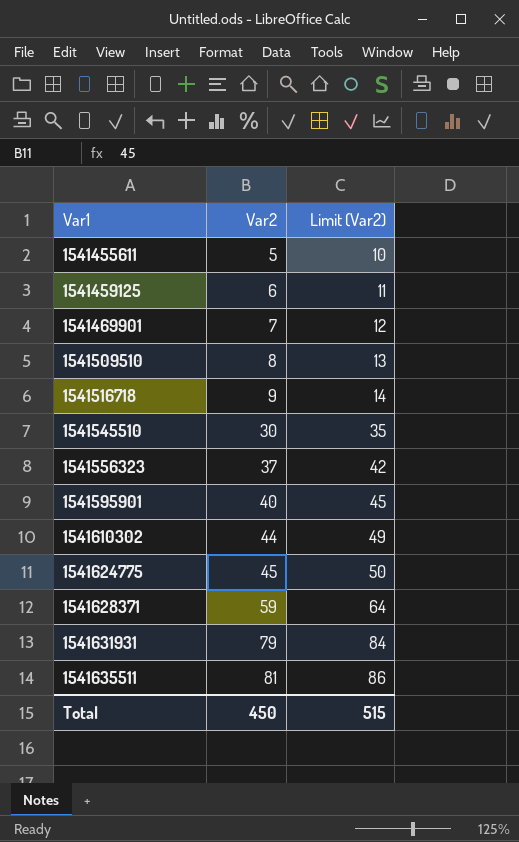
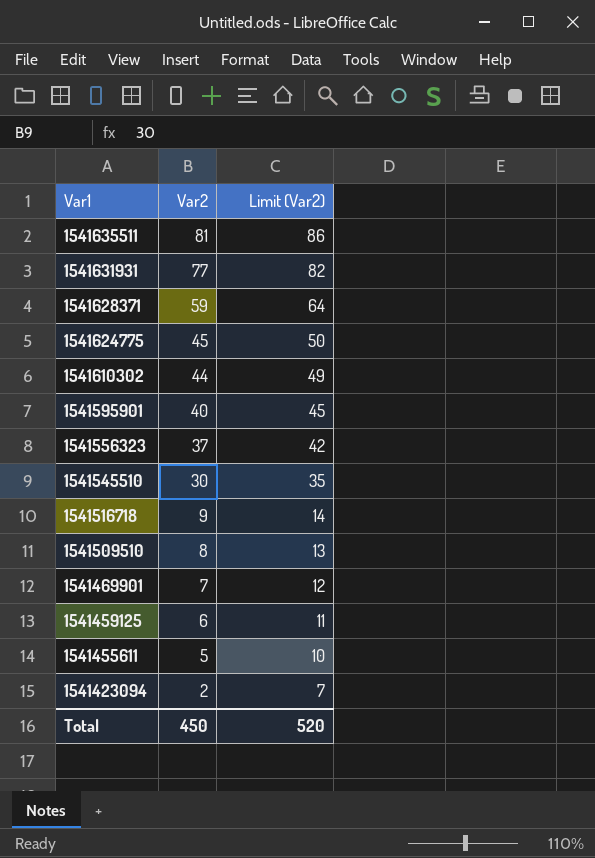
row order: Var1 ascending -> Var1 descending
1541631931 | Var2: 79 -> 77
1541631931 | Limit (Var2): 84 -> 82
row 1541423094: none -> 2 | 7
Total | Limit (Var2): 515 -> 520

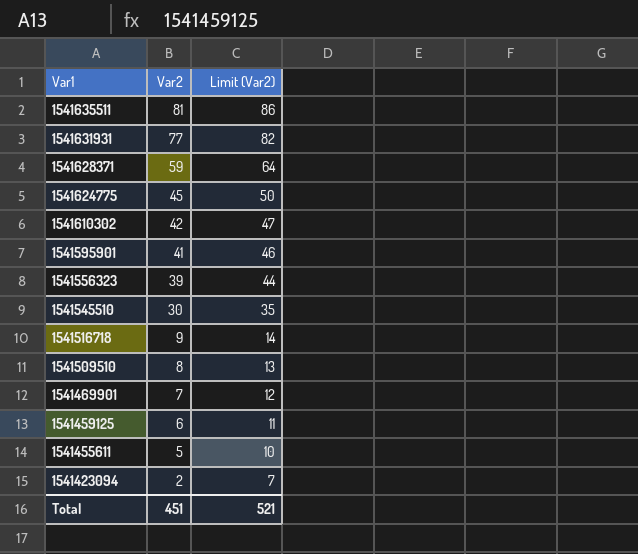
1541610302 | Var2: 44 -> 42
1541610302 | Limit (Var2): 49 -> 47
1541595901 | Var2: 40 -> 41
1541595901 | Limit (Var2): 45 -> 46
1541556323 | Var2: 37 -> 39
1541556323 | Limit (Var2): 42 -> 44
Total | Var2: 450 -> 451
Total | Limit (Var2): 520 -> 521

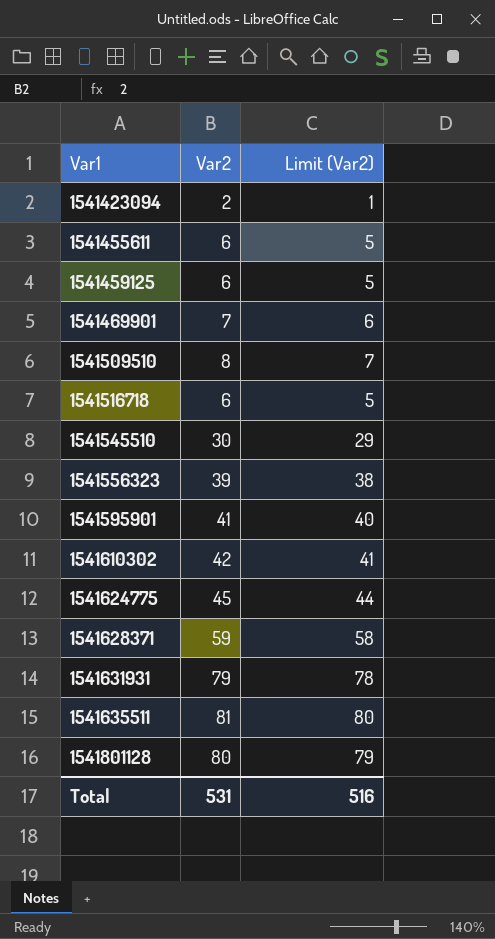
row order: Var1 descending -> Var1 ascending
column Limit (Var2) | formula: [Var2] + 5 -> [Var2] - 1
1541455611 | Var2: 5 -> 6
1541516718 | Var2: 9 -> 6
1541631931 | Var2: 77 -> 79
row 1541801128: none -> 80 | 79
Total | Var2: 451 -> 531
Total | Limit (Var2): 521 -> 516

